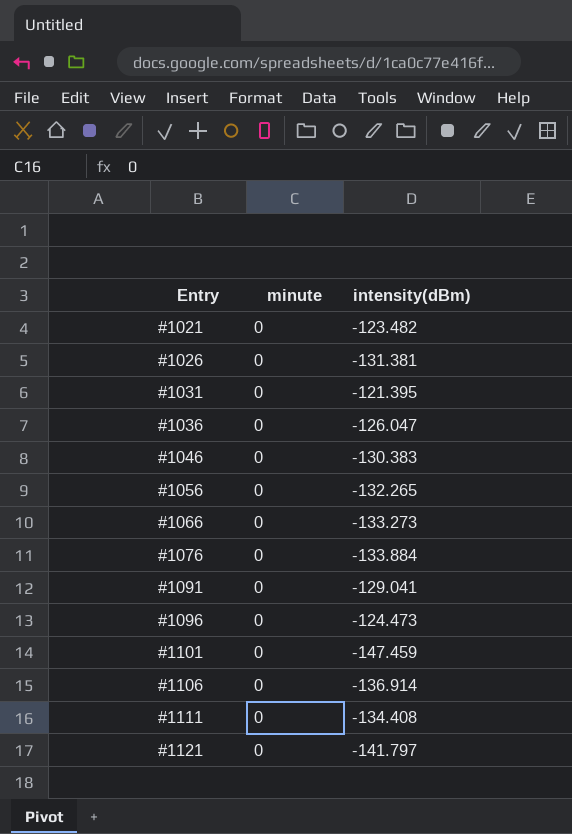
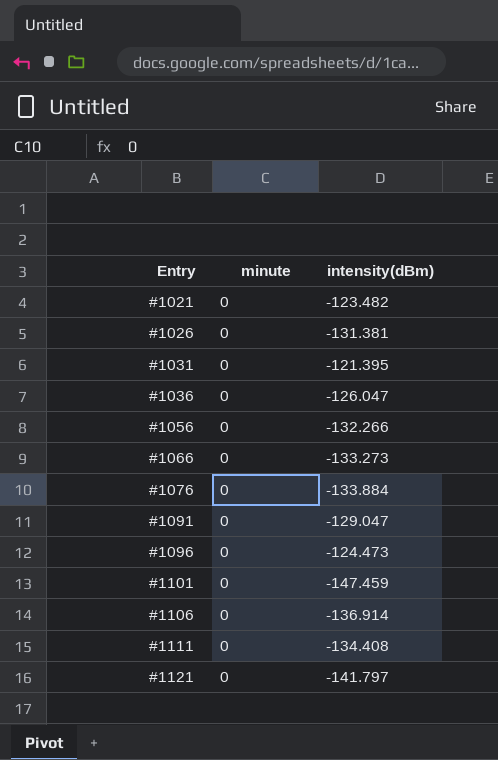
row #1046: 0 | -130.383 -> none
#1056 | intensity(dBm): -132.265 -> -132.266
#1091 | intensity(dBm): -129.041 -> -129.047

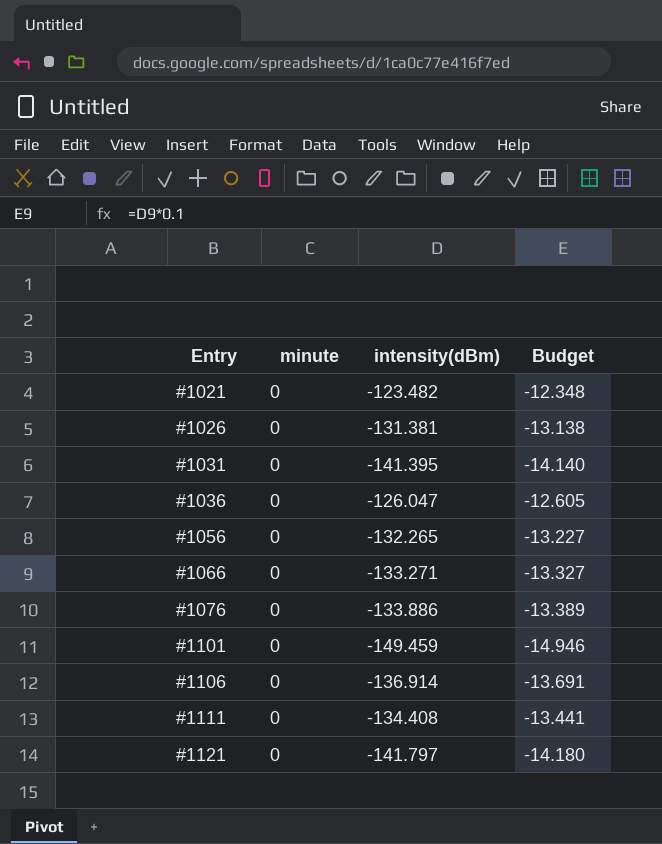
column Budget | formula: none -> [intensity(dBm)] * 0.1
row #1091: 0 | -129.047 -> none
row #1096: 0 | -124.473 -> none
#1031 | intensity(dBm): -121.395 -> -141.395
#1056 | intensity(dBm): -132.266 -> -132.265
#1066 | intensity(dBm): -133.273 -> -133.271
#1076 | intensity(dBm): -133.884 -> -133.886
#1101 | intensity(dBm): -147.459 -> -149.459

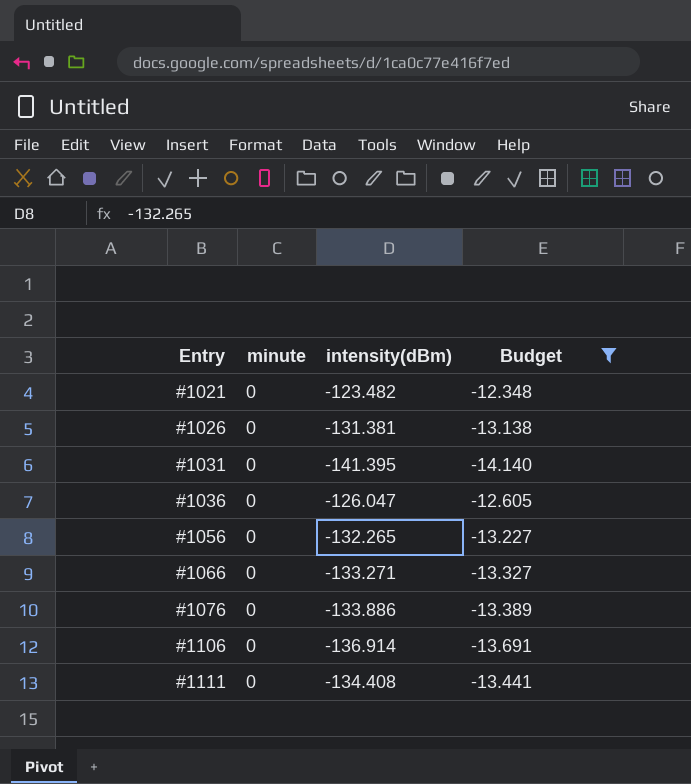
filter: none -> Budget >= -14.140

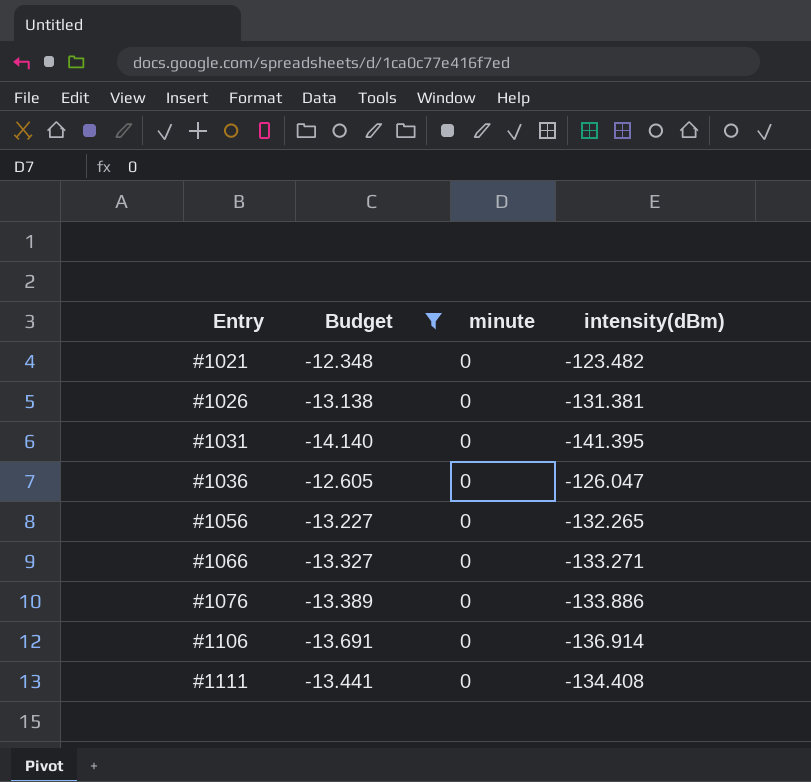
column Budget | position: 4 -> 2

